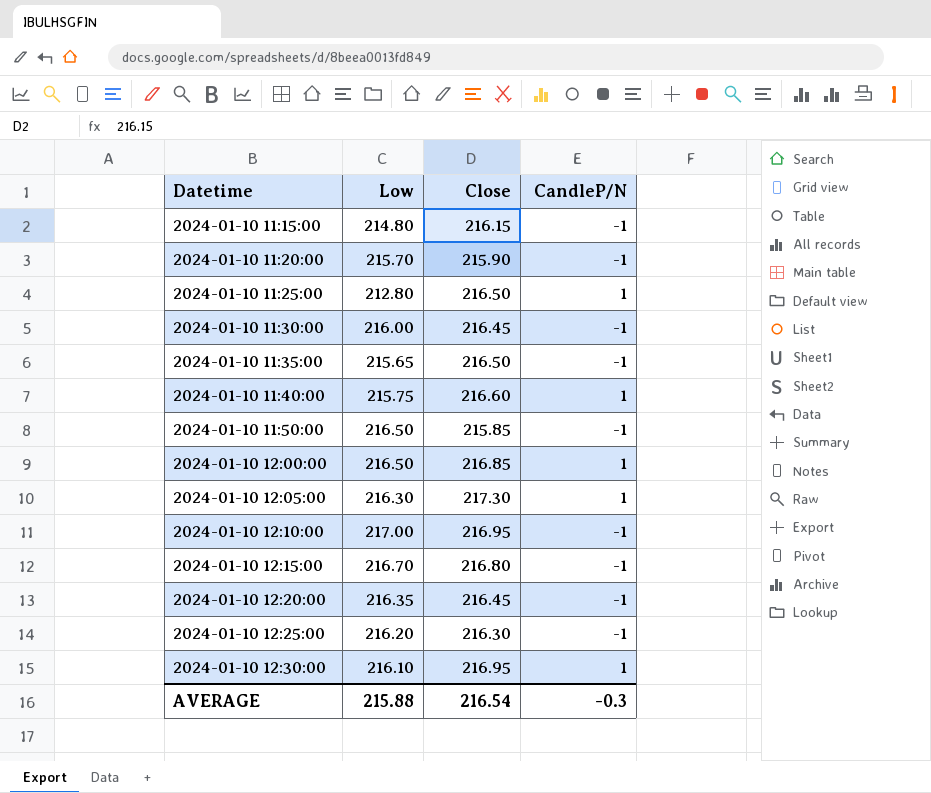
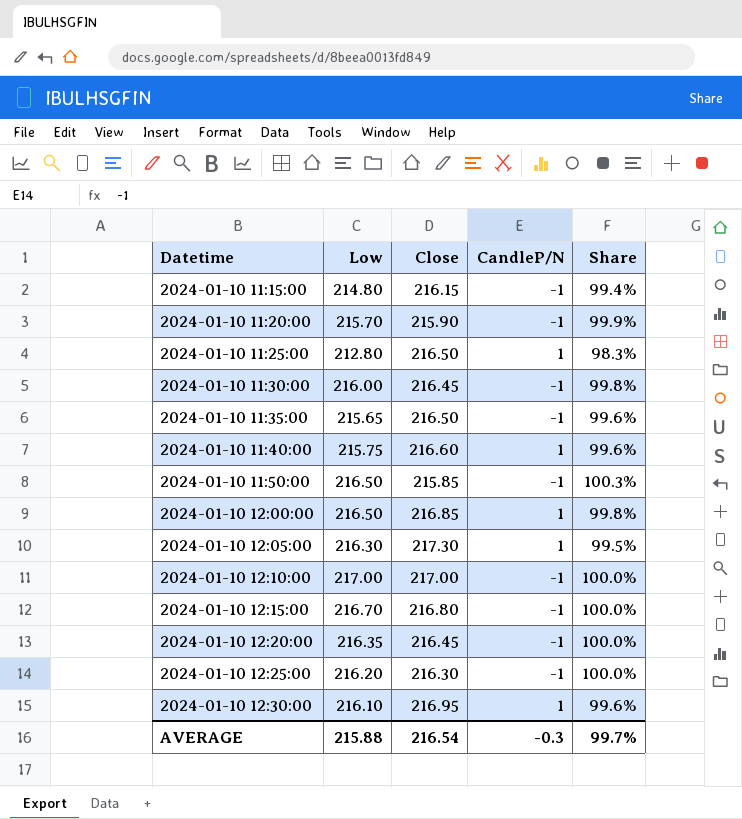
column Share | formula: none -> [Low] / [Close]
2024-01-10 12:10:00 | Close: 216.95 -> 217.00

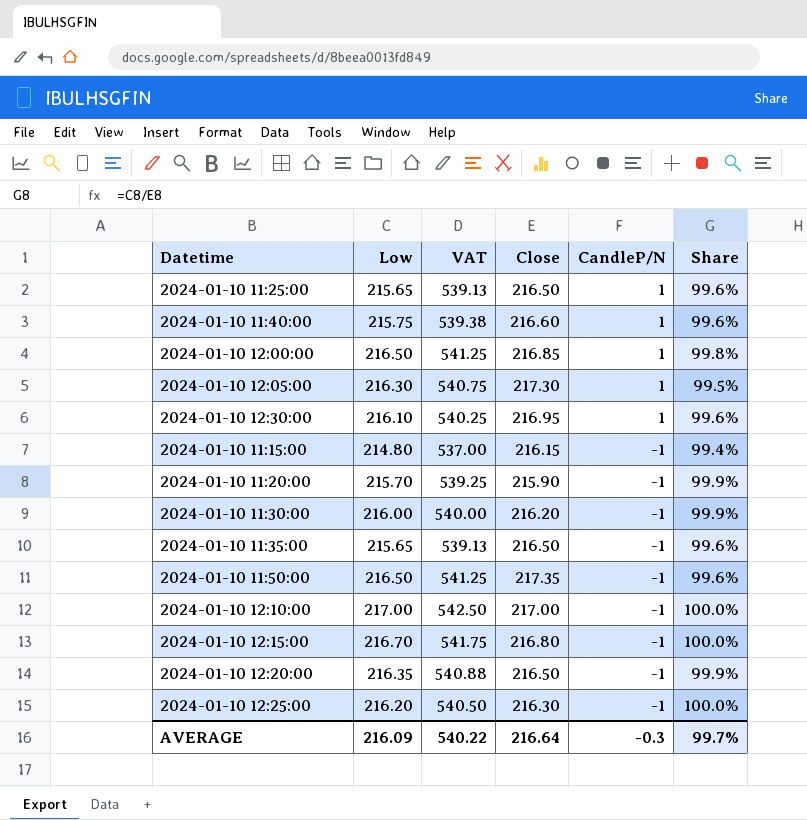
row order: Datetime ascending -> CandleP/N descending
column VAT | formula: none -> [Low] * 2.5
2024-01-10 11:25:00 | Low: 212.80 -> 215.65
2024-01-10 11:25:00 | Share: 98.3% -> 99.6%
2024-01-10 11:30:00 | Close: 216.45 -> 216.20
2024-01-10 11:30:00 | Share: 99.8% -> 99.9%
2024-01-10 11:50:00 | Close: 215.85 -> 217.35
2024-01-10 11:50:00 | Share: 100.3% -> 99.6%
2024-01-10 12:20:00 | Close: 216.45 -> 216.50
2024-01-10 12:20:00 | Share: 100.0% -> 99.9%
AVERAGE | Low: 215.88 -> 216.09
AVERAGE | Close: 216.54 -> 216.64

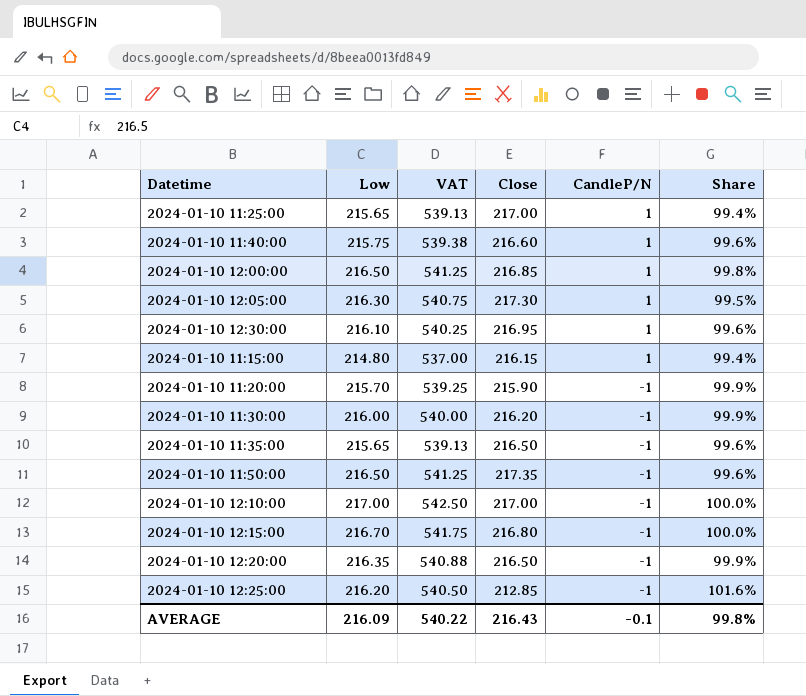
2024-01-10 11:25:00 | Close: 216.50 -> 217.00
2024-01-10 11:25:00 | Share: 99.6% -> 99.4%
2024-01-10 11:15:00 | CandleP/N: -1 -> 1
2024-01-10 12:25:00 | Close: 216.30 -> 212.85
2024-01-10 12:25:00 | Share: 100.0% -> 101.6%
AVERAGE | Close: 216.64 -> 216.43
AVERAGE | CandleP/N: -0.3 -> -0.1
AVERAGE | Share: 99.7% -> 99.8%

